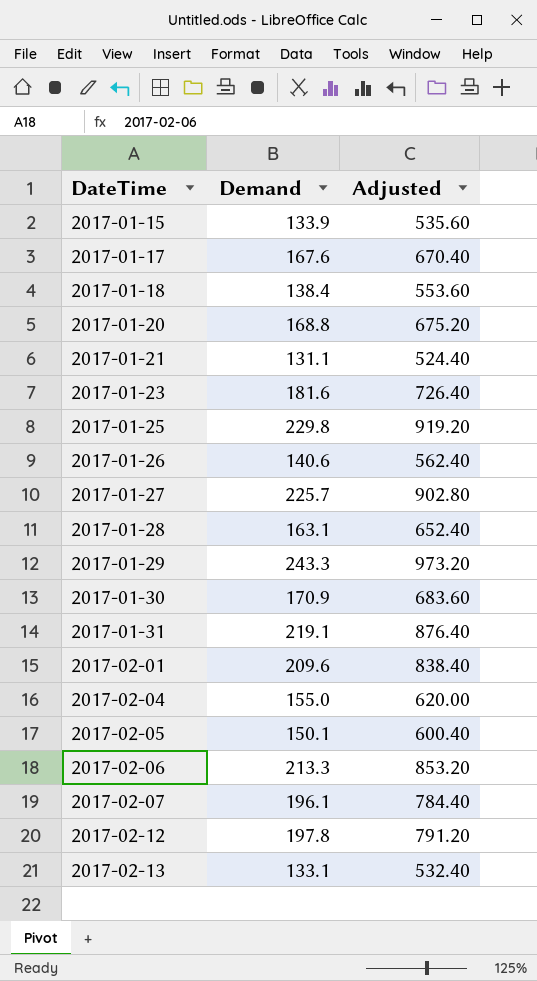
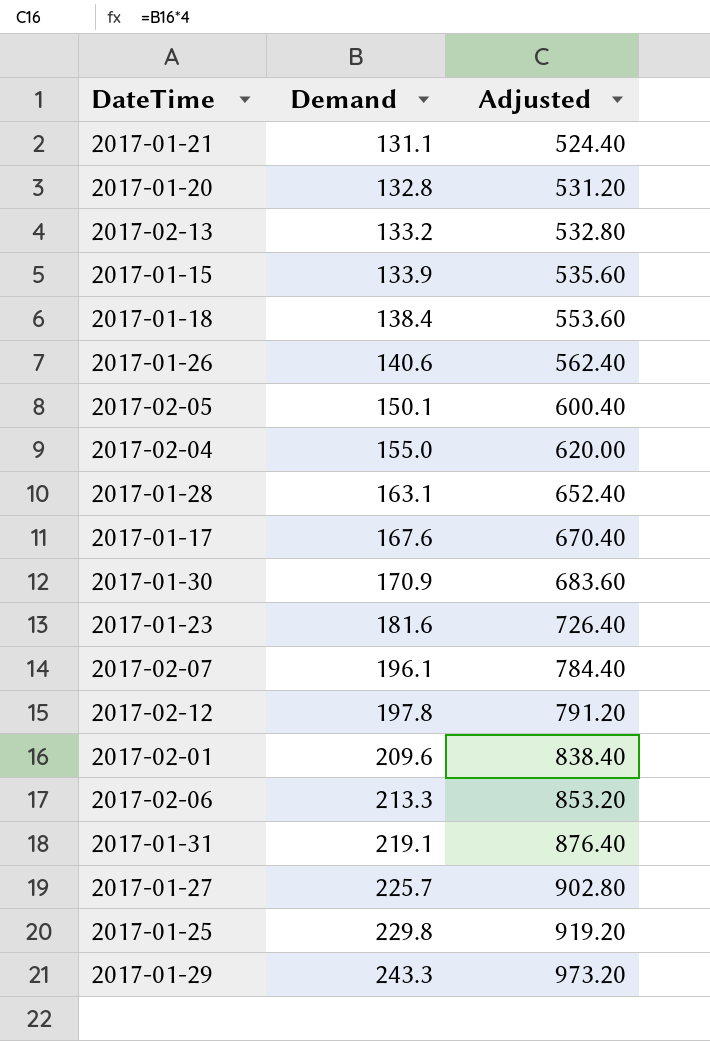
row order: DateTime ascending -> Demand ascending
2017-01-20 | Demand: 168.8 -> 132.8
2017-01-20 | Adjusted: 675.20 -> 531.20
2017-02-13 | Demand: 133.1 -> 133.2
2017-02-13 | Adjusted: 532.40 -> 532.80

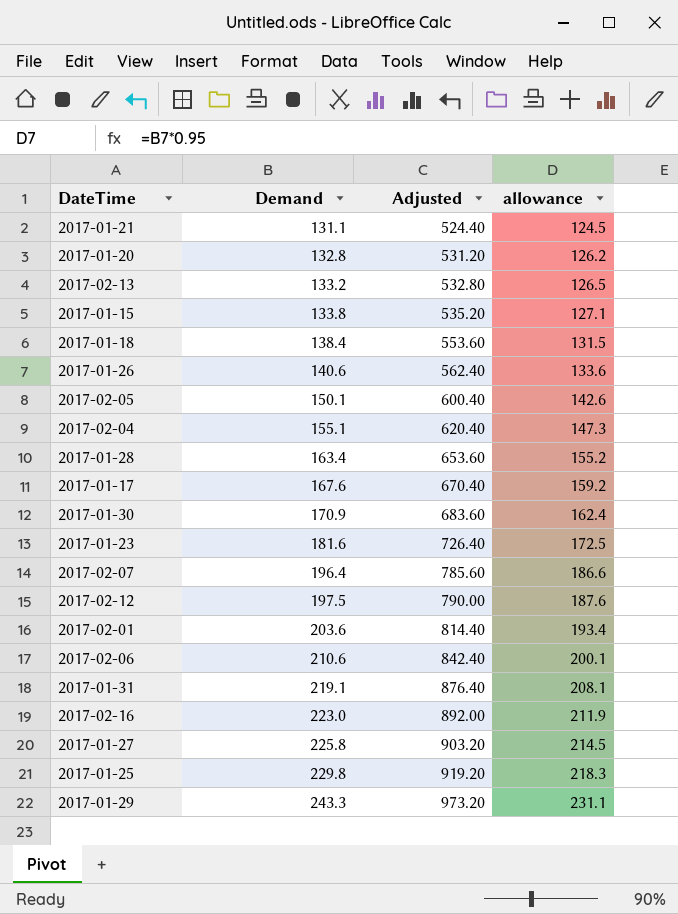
column allowance | formula: none -> [Demand] * 0.95
2017-01-15 | Demand: 133.9 -> 133.8
2017-01-15 | Adjusted: 535.60 -> 535.20
2017-02-04 | Demand: 155.0 -> 155.1
2017-02-04 | Adjusted: 620.00 -> 620.40
2017-01-28 | Demand: 163.1 -> 163.4
2017-01-28 | Adjusted: 652.40 -> 653.60
2017-02-07 | Demand: 196.1 -> 196.4
2017-02-07 | Adjusted: 784.40 -> 785.60
2017-02-12 | Demand: 197.8 -> 197.5
2017-02-12 | Adjusted: 791.20 -> 790.00
2017-02-01 | Demand: 209.6 -> 203.6
2017-02-01 | Adjusted: 838.40 -> 814.40
2017-02-06 | Demand: 213.3 -> 210.6
2017-02-06 | Adjusted: 853.20 -> 842.40
row 2017-02-16: none -> 223.0 | 892.00 | 211.9
2017-01-27 | Demand: 225.7 -> 225.8
2017-01-27 | Adjusted: 902.80 -> 903.20

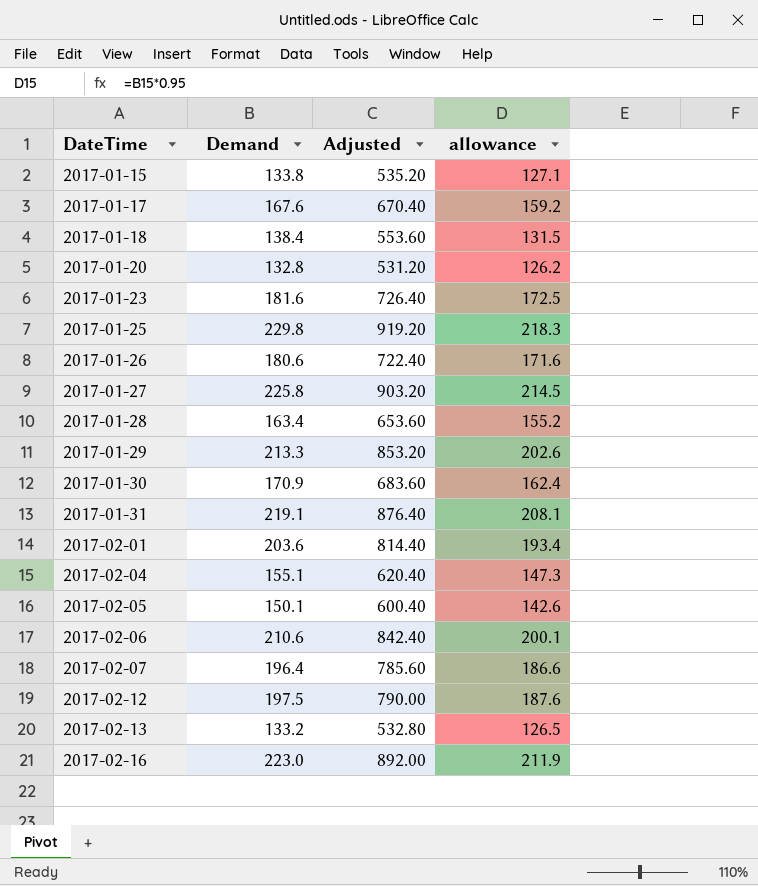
row order: Demand ascending -> DateTime ascending
row 2017-01-21: 131.1 | 524.40 | 124.5 -> none
2017-01-26 | Demand: 140.6 -> 180.6
2017-01-26 | Adjusted: 562.40 -> 722.40
2017-01-26 | allowance: 133.6 -> 171.6
2017-01-29 | Demand: 243.3 -> 213.3
2017-01-29 | Adjusted: 973.20 -> 853.20
2017-01-29 | allowance: 231.1 -> 202.6

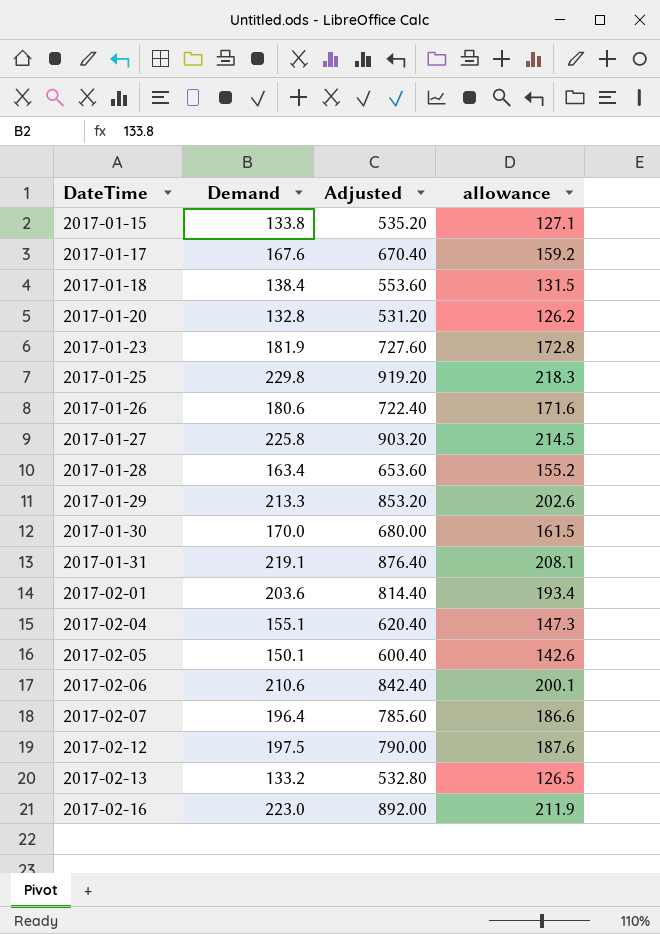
2017-01-23 | Demand: 181.6 -> 181.9
2017-01-23 | Adjusted: 726.40 -> 727.60
2017-01-23 | allowance: 172.5 -> 172.8
2017-01-30 | Demand: 170.9 -> 170.0
2017-01-30 | Adjusted: 683.60 -> 680.00
2017-01-30 | allowance: 162.4 -> 161.5

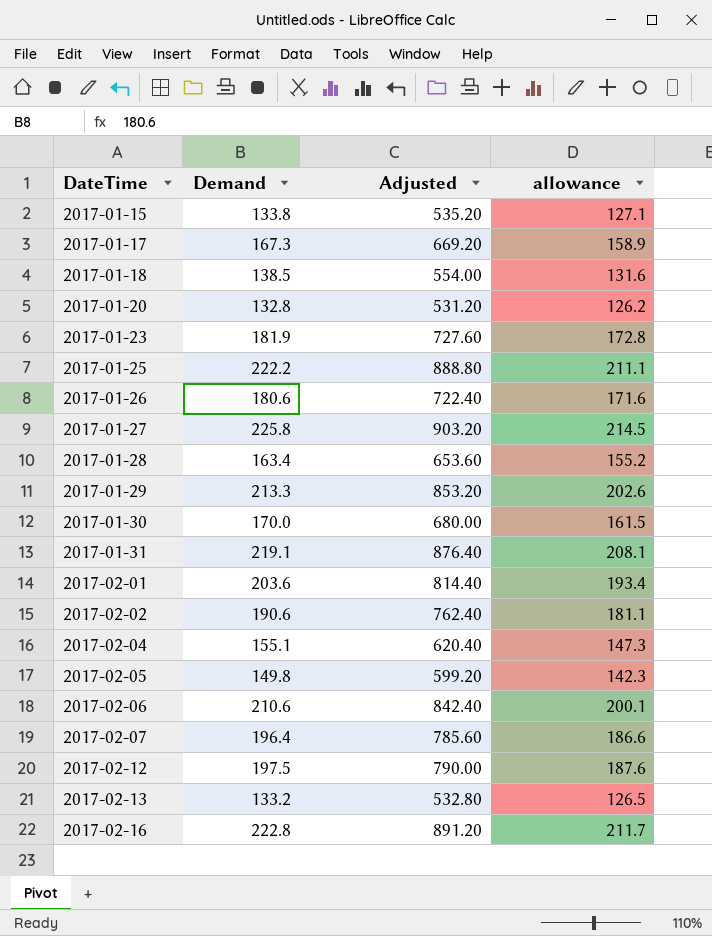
2017-01-17 | Demand: 167.6 -> 167.3
2017-01-17 | Adjusted: 670.40 -> 669.20
2017-01-17 | allowance: 159.2 -> 158.9
2017-01-18 | Demand: 138.4 -> 138.5
2017-01-18 | Adjusted: 553.60 -> 554.00
2017-01-18 | allowance: 131.5 -> 131.6
2017-01-25 | Demand: 229.8 -> 222.2
2017-01-25 | Adjusted: 919.20 -> 888.80
2017-01-25 | allowance: 218.3 -> 211.1
row 2017-02-02: none -> 190.6 | 762.40 | 181.1
2017-02-05 | Demand: 150.1 -> 149.8
2017-02-05 | Adjusted: 600.40 -> 599.20
2017-02-05 | allowance: 142.6 -> 142.3
2017-02-16 | Demand: 223.0 -> 222.8
2017-02-16 | Adjusted: 892.00 -> 891.20
2017-02-16 | allowance: 211.9 -> 211.7

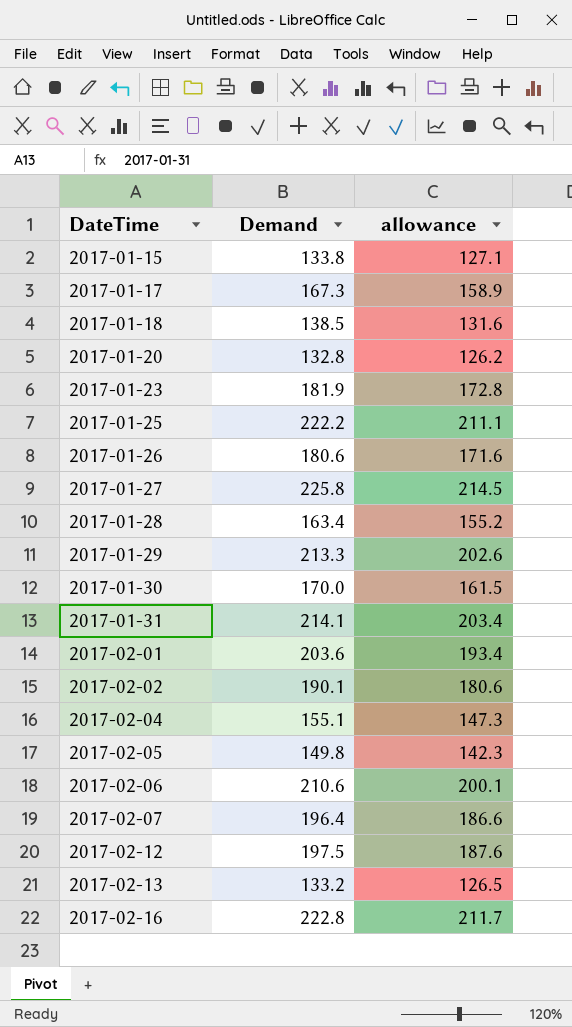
column Adjusted | formula: [Demand] * 4 -> none
2017-01-31 | Demand: 219.1 -> 214.1
2017-01-31 | allowance: 208.1 -> 203.4
2017-02-02 | Demand: 190.6 -> 190.1
2017-02-02 | allowance: 181.1 -> 180.6

